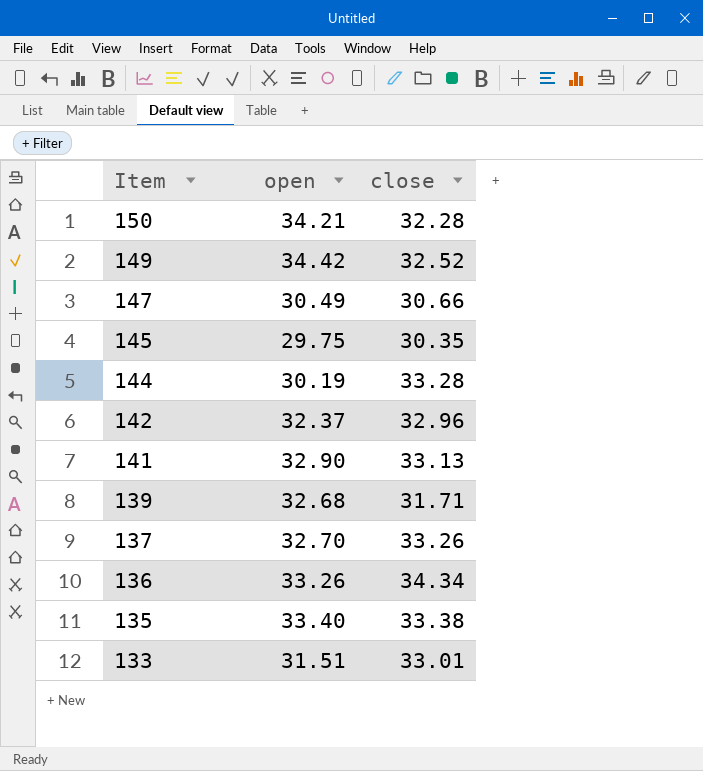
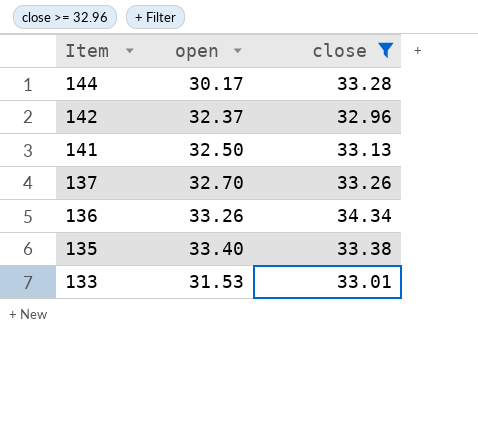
filter: none -> close >= 32.96
144 | open: 30.19 -> 30.17
141 | open: 32.90 -> 32.50
133 | open: 31.51 -> 31.53

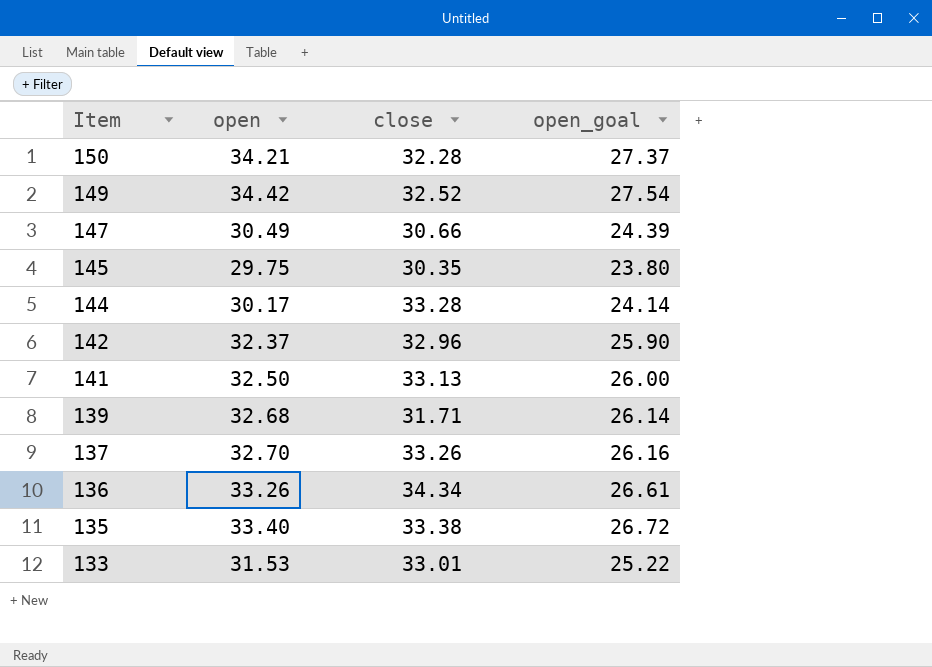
filter: close >= 32.96 -> none
column open_goal | formula: none -> [open] * 0.8

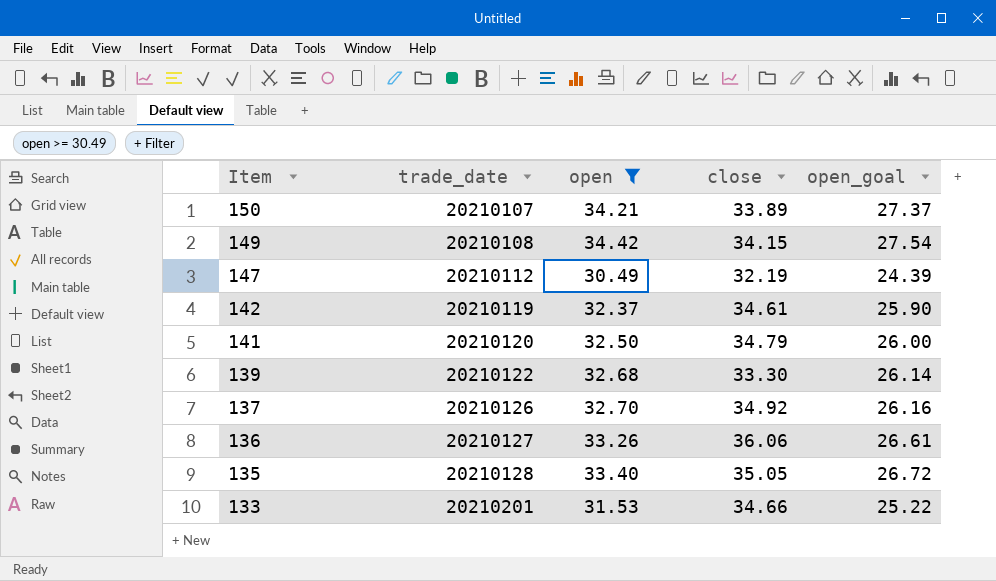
filter: none -> open >= 30.49
column trade_date | position: none -> 2
150 | close: 32.28 -> 33.89
149 | close: 32.52 -> 34.15
147 | close: 30.66 -> 32.19
142 | close: 32.96 -> 34.61
141 | close: 33.13 -> 34.79
139 | close: 31.71 -> 33.30
137 | close: 33.26 -> 34.92
136 | close: 34.34 -> 36.06
135 | close: 33.38 -> 35.05
133 | close: 33.01 -> 34.66

